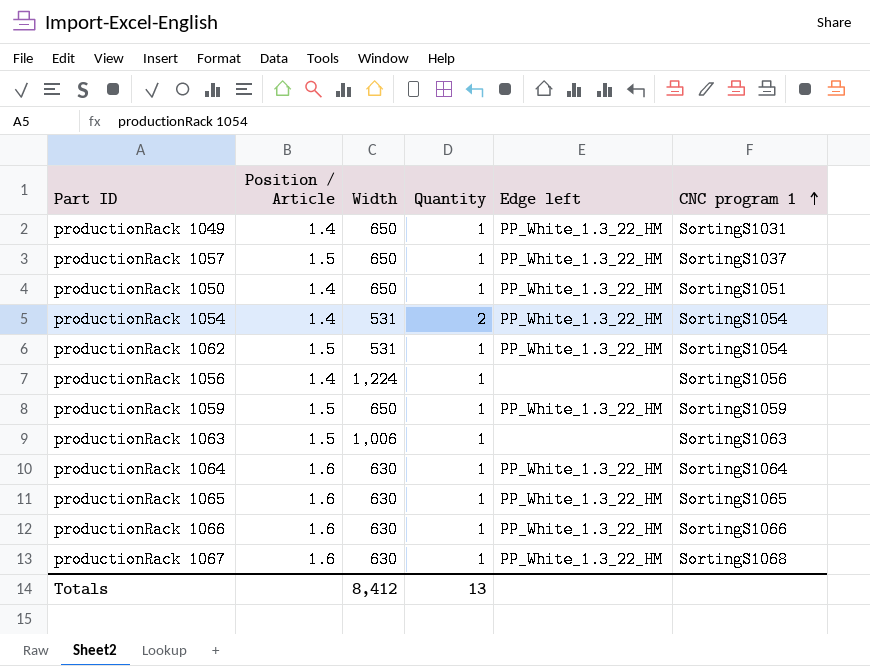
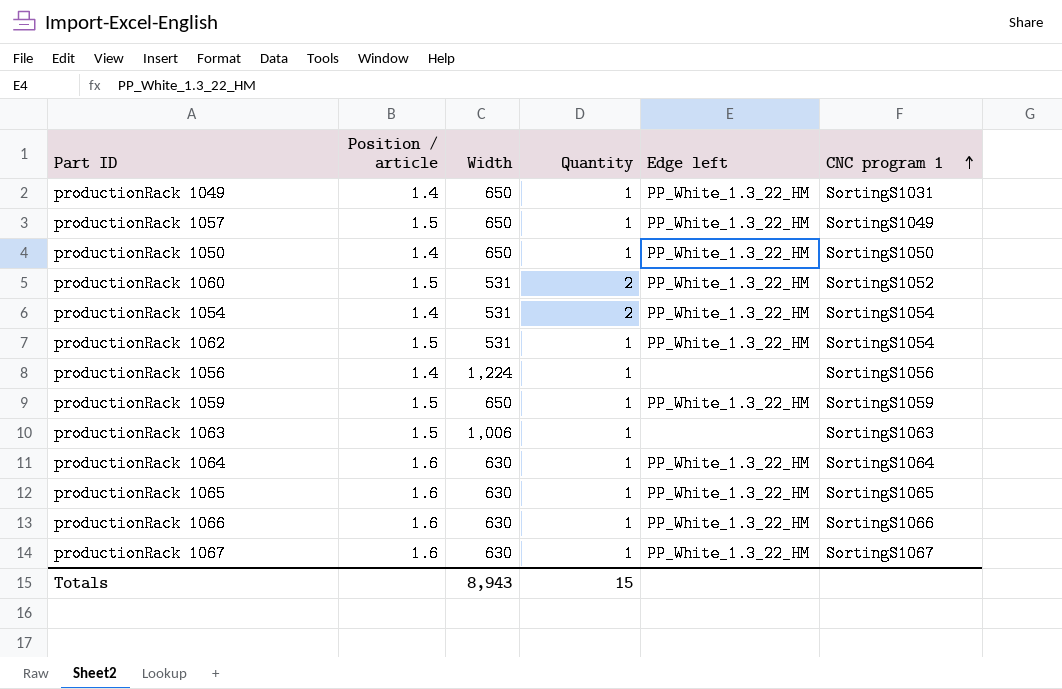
column name: Position / Article -> Position / article
productionRack 1057 | CNC program 1: SortingS1037 -> SortingS1049
productionRack 1050 | CNC program 1: SortingS1051 -> SortingS1050
row productionRack 1060: none -> 1.5 | 531 | 2 | PP_White_1.3_22_HM | SortingS1052
productionRack 1067 | CNC program 1: SortingS1068 -> SortingS1067
Totals | Width: 8,412 -> 8,943
Totals | Quantity: 13 -> 15

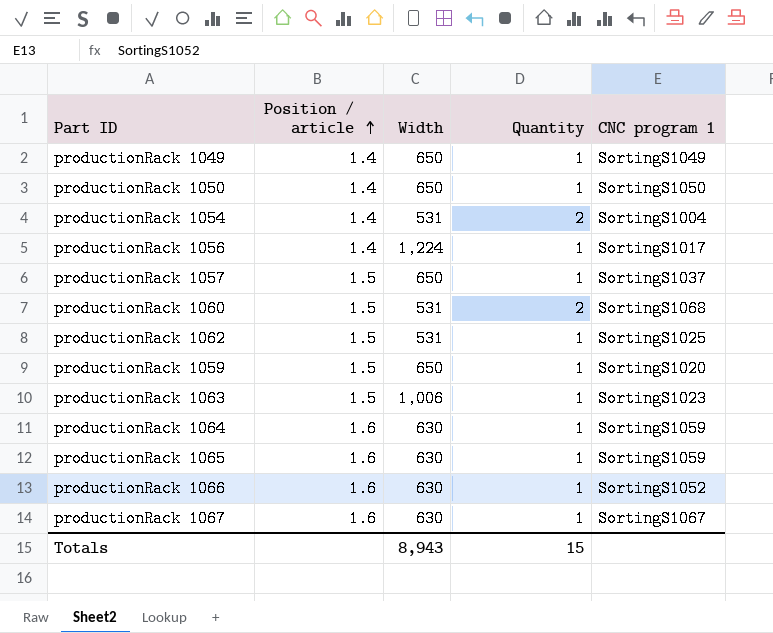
row order: CNC program 1 ascending -> Position / article ascending
column Edge left | position: 5 -> none
productionRack 1049 | CNC program 1: SortingS1031 -> SortingS1049
productionRack 1054 | CNC program 1: SortingS1054 -> SortingS1004
productionRack 1056 | CNC program 1: SortingS1056 -> SortingS1017
productionRack 1057 | CNC program 1: SortingS1049 -> SortingS1037
productionRack 1060 | CNC program 1: SortingS1052 -> SortingS1068
productionRack 1062 | CNC program 1: SortingS1054 -> SortingS1025
productionRack 1059 | CNC program 1: SortingS1059 -> SortingS1020
productionRack 1063 | CNC program 1: SortingS1063 -> SortingS1023
productionRack 1064 | CNC program 1: SortingS1064 -> SortingS1059
productionRack 1065 | CNC program 1: SortingS1065 -> SortingS1059
productionRack 1066 | CNC program 1: SortingS1066 -> SortingS1052

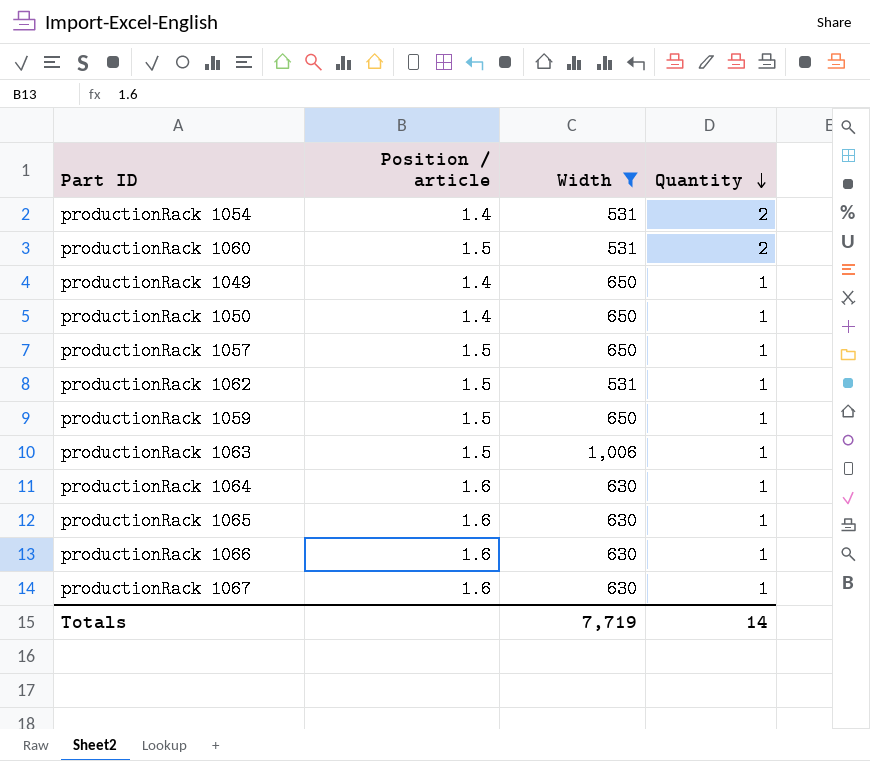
filter: none -> Width != 1,224
row order: Position / article ascending -> Quantity descending
column CNC program 1 | position: 5 -> none
Totals | Width: 8,943 -> 7,719
Totals | Quantity: 15 -> 14

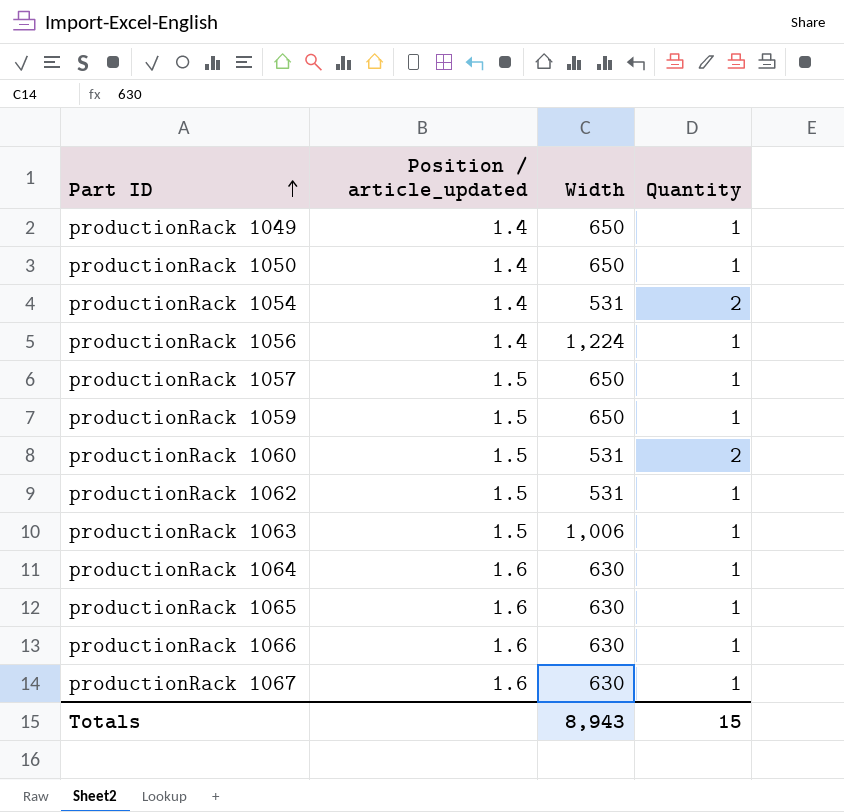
filter: Width != 1,224 -> none
row order: Quantity descending -> Part ID ascending
column name: Position / article -> Position / article_updated
Totals | Width: 7,719 -> 8,943
Totals | Quantity: 14 -> 15

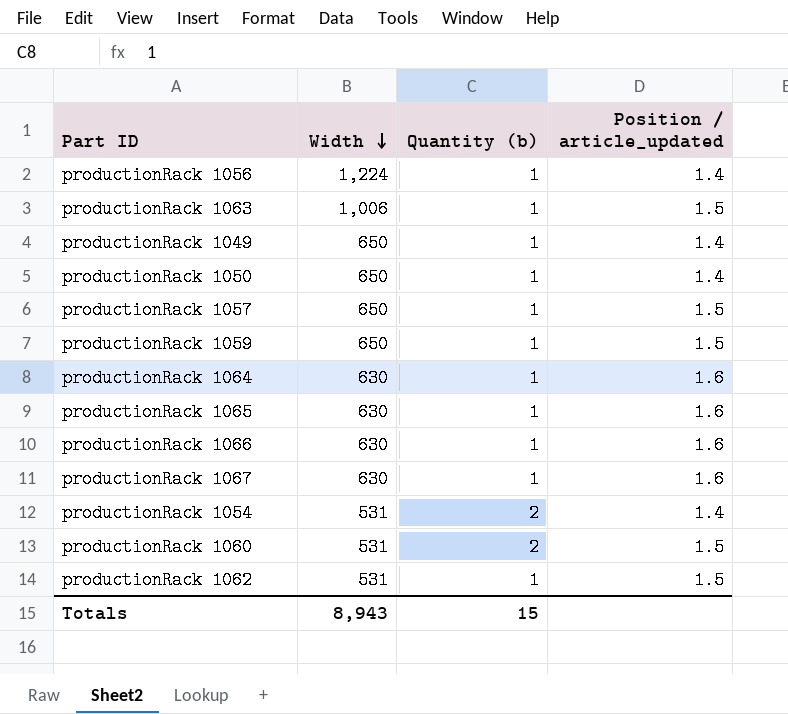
row order: Part ID ascending -> Width descending
column name: Quantity -> Quantity (b)
column Position / article_updated | position: 2 -> 4

